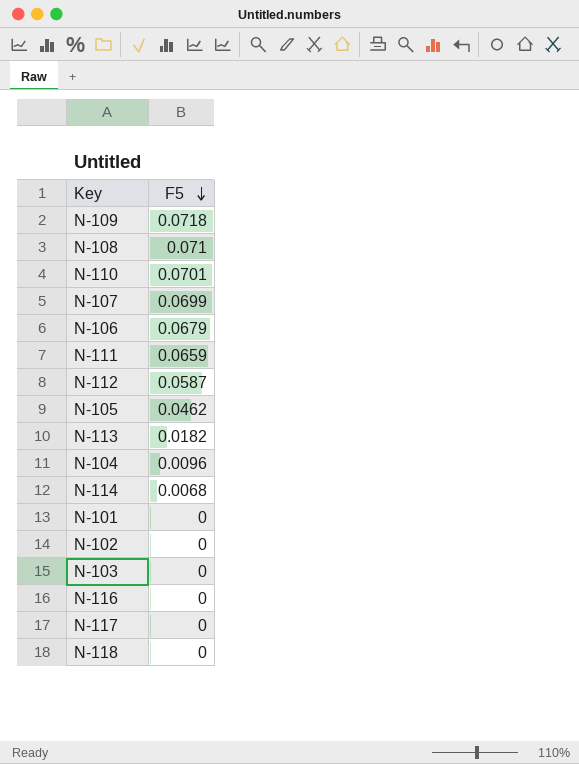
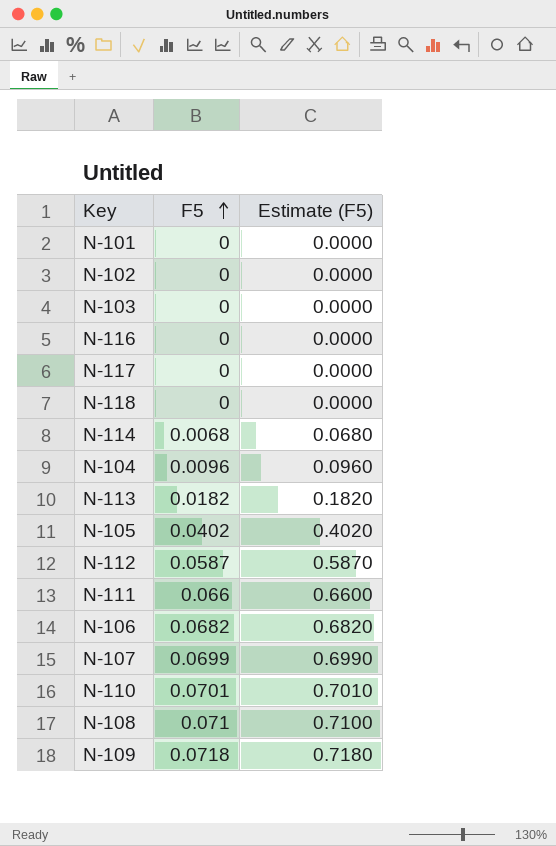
row order: F5 descending -> F5 ascending
column Estimate (F5) | formula: none -> [F5] * 10
N-105 | F5: 0.0462 -> 0.0402
N-111 | F5: 0.0659 -> 0.066
N-106 | F5: 0.0679 -> 0.0682

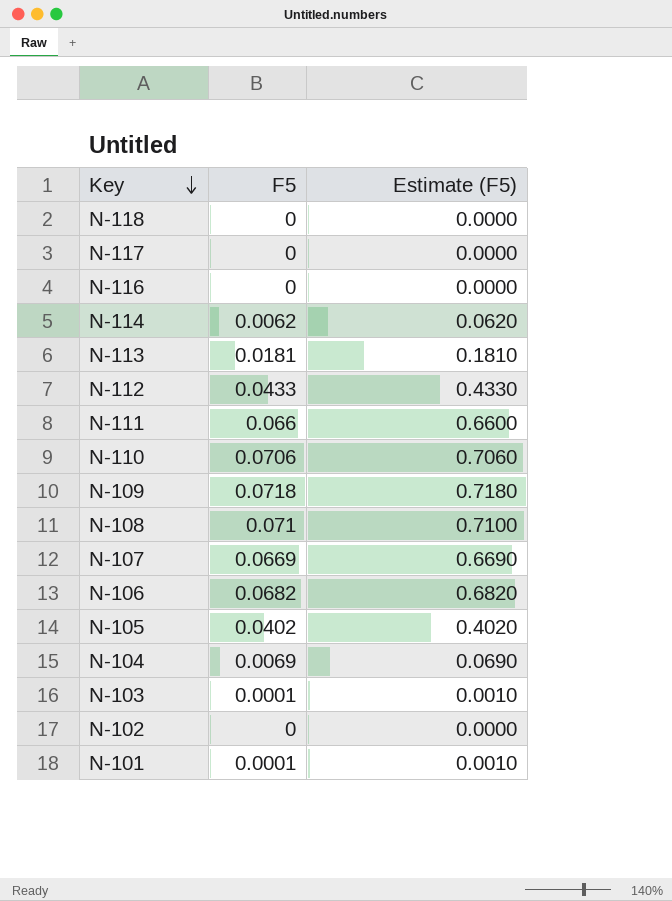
row order: F5 ascending -> Key descending
N-114 | F5: 0.0068 -> 0.0062
N-114 | Estimate (F5): 0.0680 -> 0.0620
N-113 | F5: 0.0182 -> 0.0181
N-113 | Estimate (F5): 0.1820 -> 0.1810
N-112 | F5: 0.0587 -> 0.0433
N-112 | Estimate (F5): 0.5870 -> 0.4330
N-110 | F5: 0.0701 -> 0.0706
N-110 | Estimate (F5): 0.7010 -> 0.7060
N-107 | F5: 0.0699 -> 0.0669
N-107 | Estimate (F5): 0.6990 -> 0.6690
N-104 | F5: 0.0096 -> 0.0069
N-104 | Estimate (F5): 0.0960 -> 0.0690
N-103 | F5: 0 -> 0.0001
N-103 | Estimate (F5): 0.0000 -> 0.0010
N-101 | F5: 0 -> 0.0001
N-101 | Estimate (F5): 0.0000 -> 0.0010

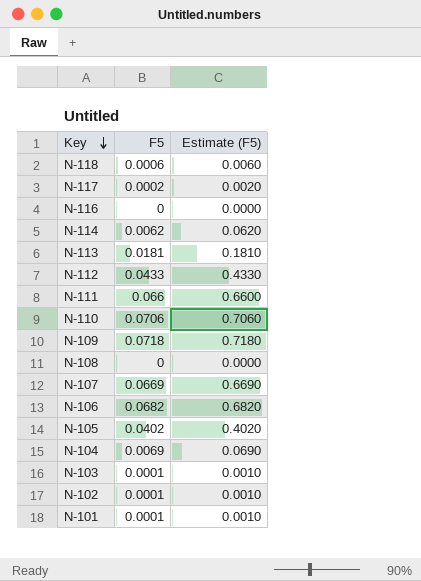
N-118 | F5: 0 -> 0.0006
N-118 | Estimate (F5): 0.0000 -> 0.0060
N-117 | F5: 0 -> 0.0002
N-117 | Estimate (F5): 0.0000 -> 0.0020
N-108 | F5: 0.071 -> 0
N-108 | Estimate (F5): 0.7100 -> 0.0000
N-102 | F5: 0 -> 0.0001
N-102 | Estimate (F5): 0.0000 -> 0.0010

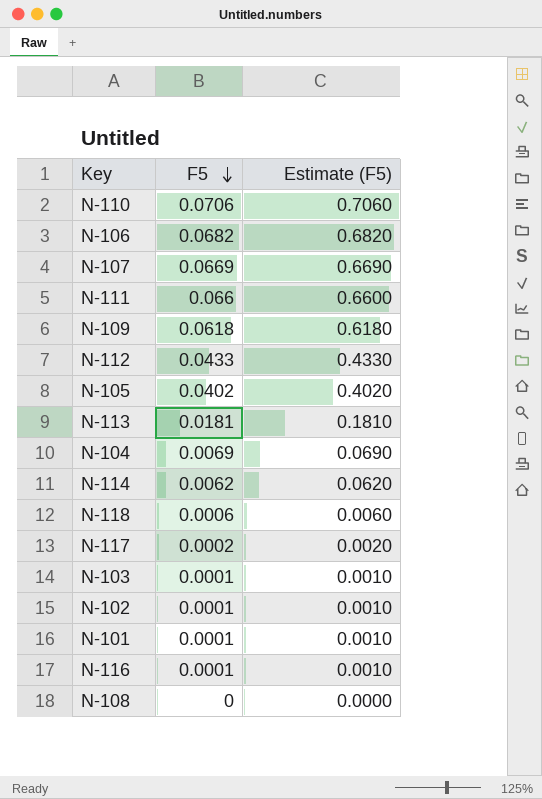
row order: Key descending -> F5 descending
N-109 | F5: 0.0718 -> 0.0618
N-109 | Estimate (F5): 0.7180 -> 0.6180
N-116 | F5: 0 -> 0.0001
N-116 | Estimate (F5): 0.0000 -> 0.0010

